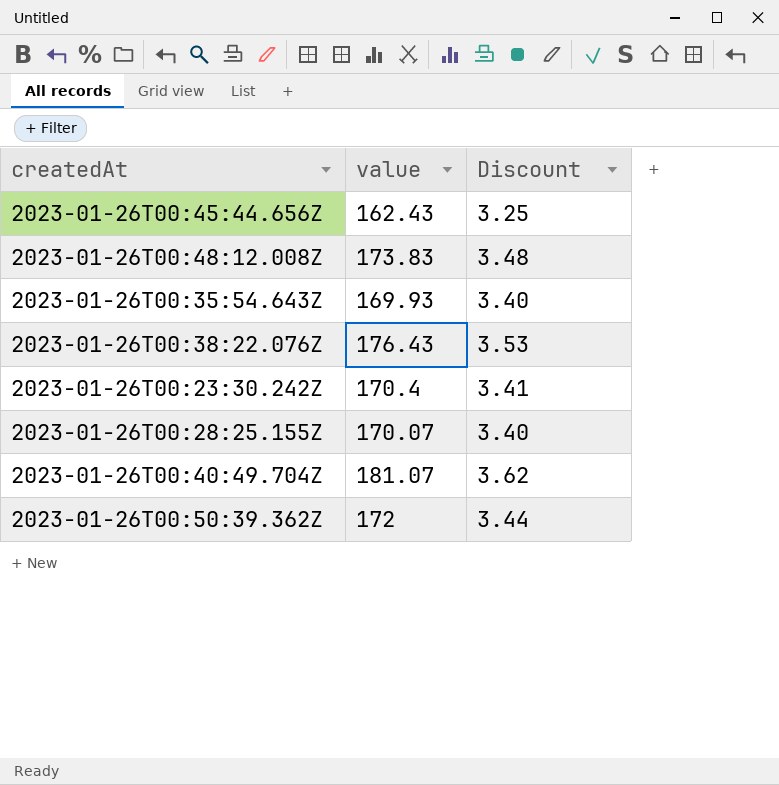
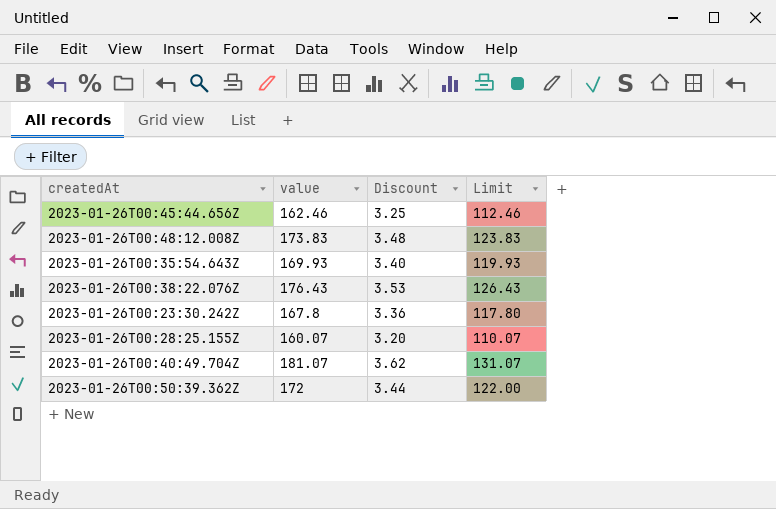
column Limit | formula: none -> [value] - 50
2023-01-26T00:45:44.656Z | value: 162.43 -> 162.46
2023-01-26T00:23:30.242Z | value: 170.4 -> 167.8
2023-01-26T00:23:30.242Z | Discount: 3.41 -> 3.36
2023-01-26T00:28:25.155Z | value: 170.07 -> 160.07
2023-01-26T00:28:25.155Z | Discount: 3.40 -> 3.20

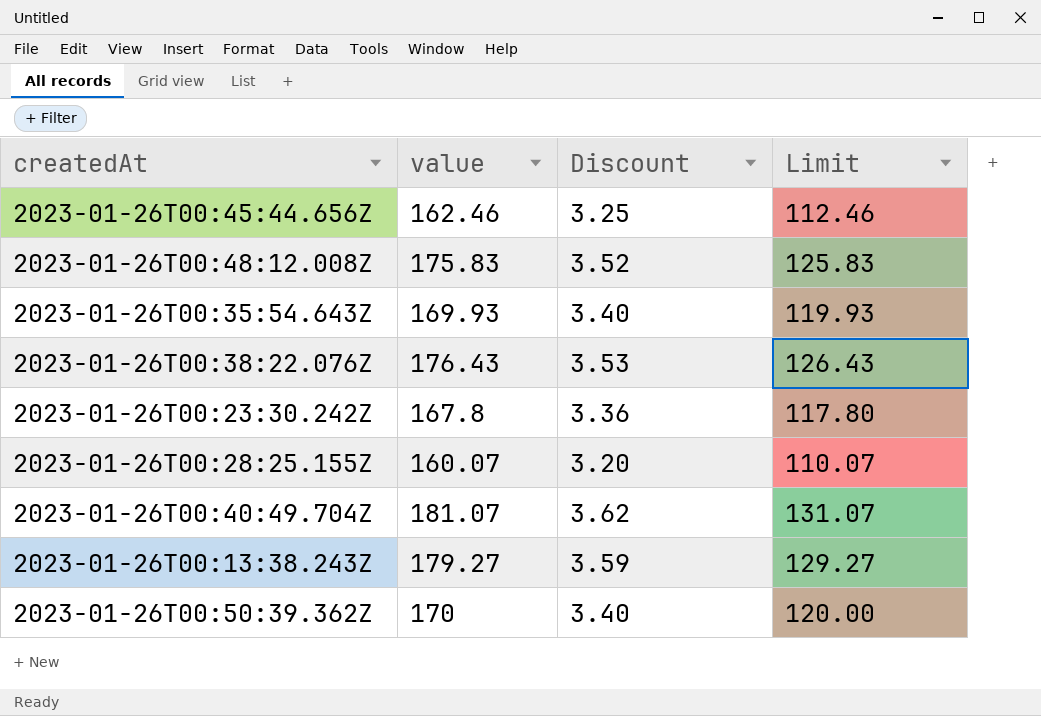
2023-01-26T00:48:12.008Z | value: 173.83 -> 175.83
2023-01-26T00:48:12.008Z | Discount: 3.48 -> 3.52
2023-01-26T00:48:12.008Z | Limit: 123.83 -> 125.83
row 2023-01-26T00:13:38.243Z: none -> 179.27 | 3.59 | 129.27
2023-01-26T00:50:39.362Z | value: 172 -> 170
2023-01-26T00:50:39.362Z | Discount: 3.44 -> 3.40
2023-01-26T00:50:39.362Z | Limit: 122.00 -> 120.00

